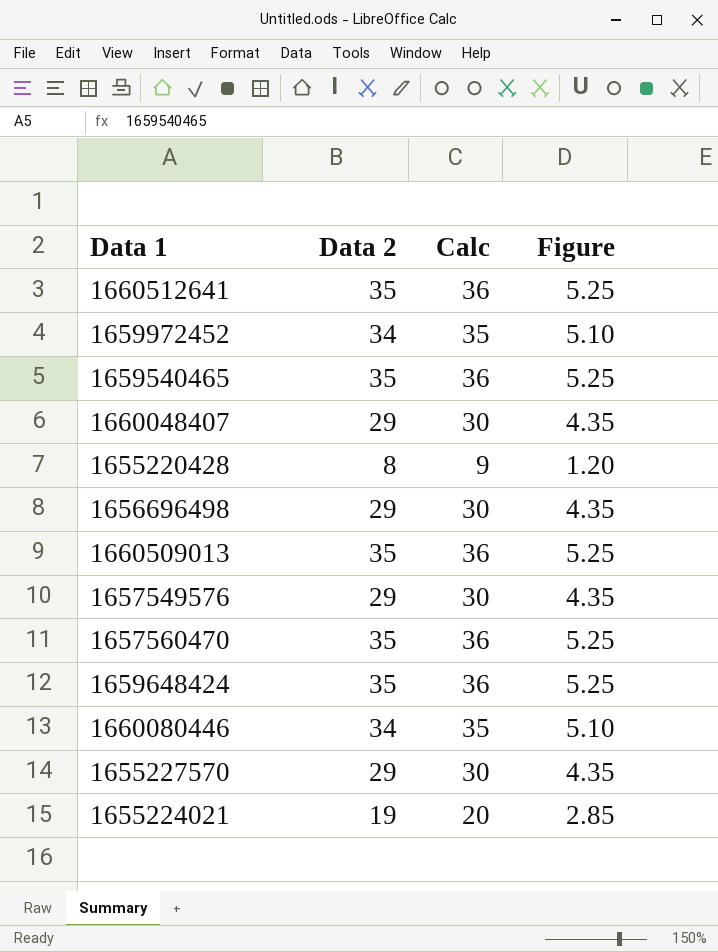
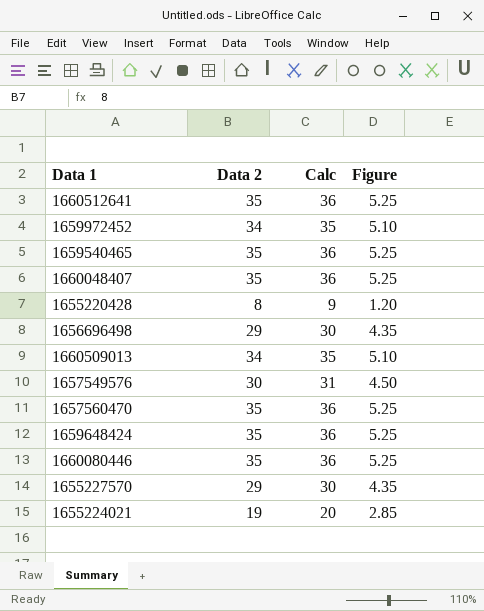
1660048407 | Data 2: 29 -> 35
1660048407 | Calc: 30 -> 36
1660048407 | Figure: 4.35 -> 5.25
1660509013 | Data 2: 35 -> 34
1660509013 | Calc: 36 -> 35
1660509013 | Figure: 5.25 -> 5.10
1657549576 | Data 2: 29 -> 30
1657549576 | Calc: 30 -> 31
1657549576 | Figure: 4.35 -> 4.50
1660080446 | Data 2: 34 -> 35
1660080446 | Calc: 35 -> 36
1660080446 | Figure: 5.10 -> 5.25

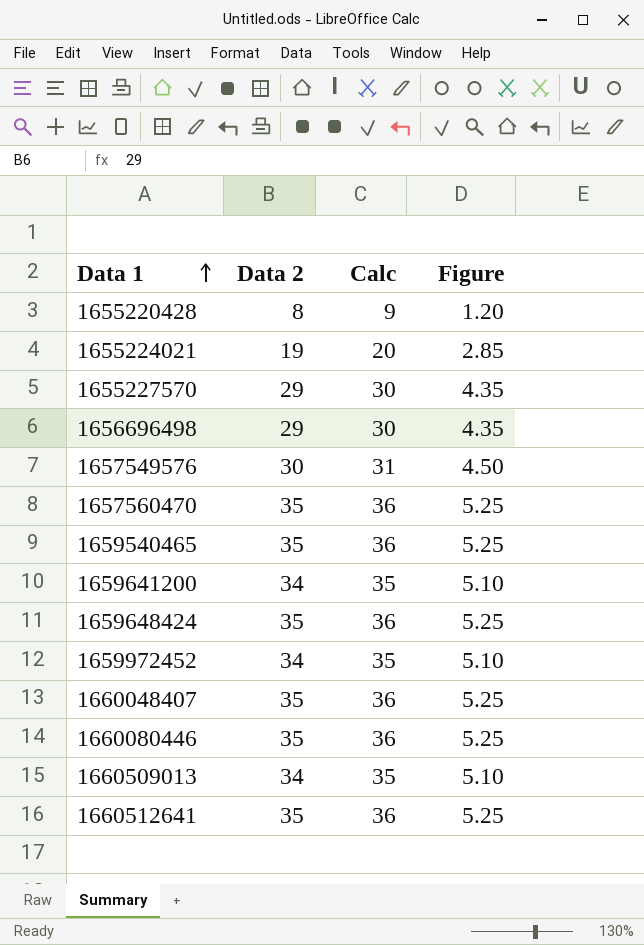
row order: none -> Data 1 ascending
row 1659641200: none -> 34 | 35 | 5.10

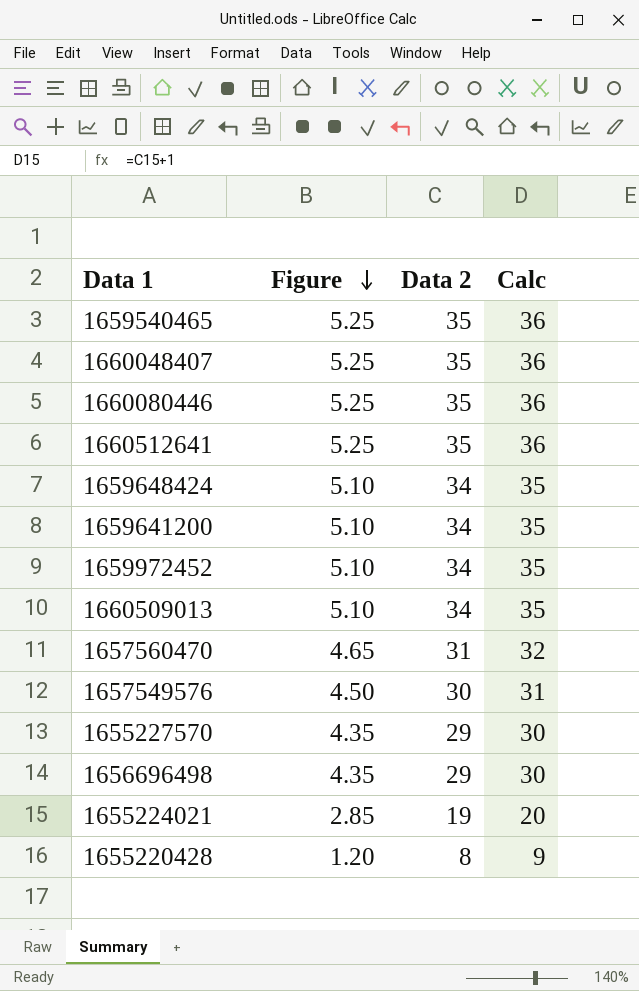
row order: Data 1 ascending -> Figure descending
column Figure | position: 4 -> 2
1659648424 | Figure: 5.25 -> 5.10
1659648424 | Data 2: 35 -> 34
1659648424 | Calc: 36 -> 35
1657560470 | Figure: 5.25 -> 4.65
1657560470 | Data 2: 35 -> 31
1657560470 | Calc: 36 -> 32

